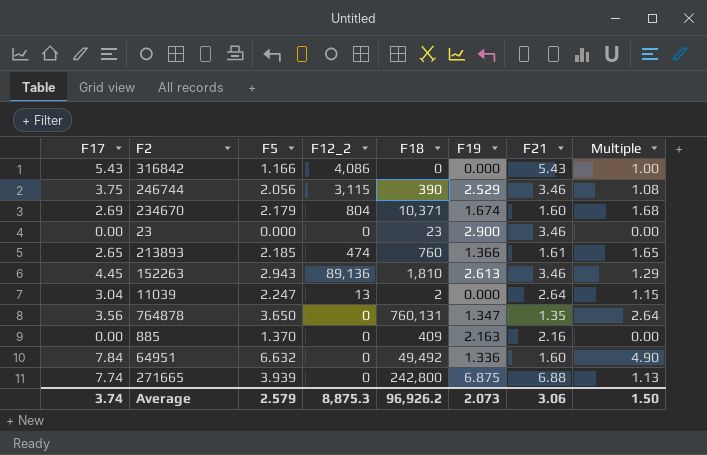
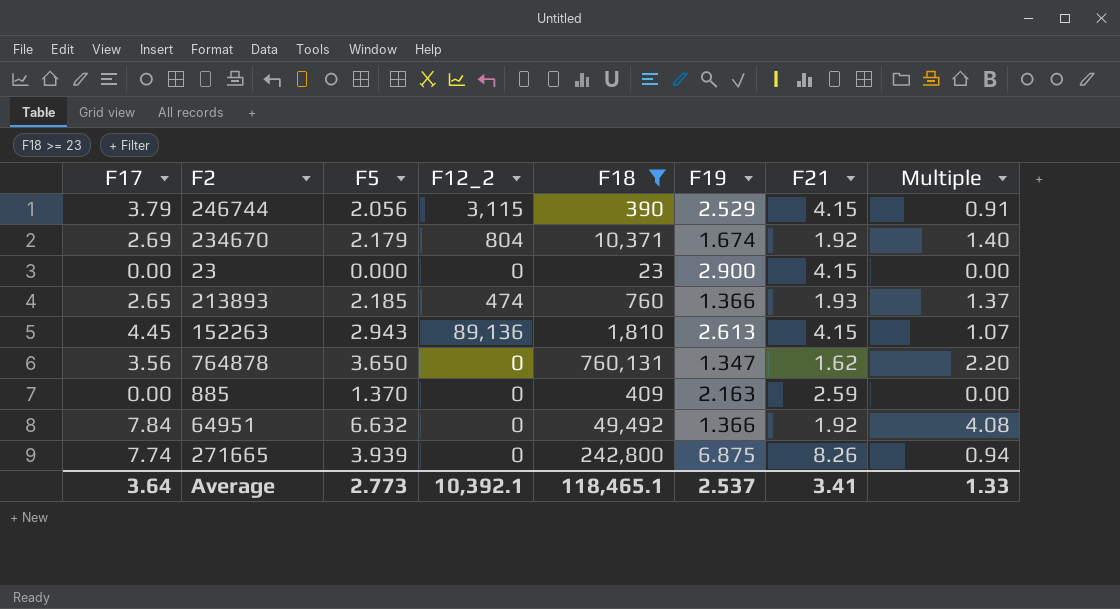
filter: none -> F18 >= 23
246744 | F17: 3.75 -> 3.79
246744 | F21: 3.46 -> 4.15
246744 | Multiple: 1.08 -> 0.91
234670 | F21: 1.60 -> 1.92
234670 | Multiple: 1.68 -> 1.40
23 | F21: 3.46 -> 4.15
213893 | F21: 1.61 -> 1.93
213893 | Multiple: 1.65 -> 1.37
152263 | F21: 3.46 -> 4.15
152263 | Multiple: 1.29 -> 1.07
764878 | F21: 1.35 -> 1.62
764878 | Multiple: 2.64 -> 2.20
885 | F21: 2.16 -> 2.59
64951 | F19: 1.336 -> 1.366
64951 | F21: 1.60 -> 1.92
64951 | Multiple: 4.90 -> 4.08
271665 | F21: 6.88 -> 8.26
271665 | Multiple: 1.13 -> 0.94
Average | F17: 3.74 -> 3.64
Average | F5: 2.579 -> 2.773
Average | F12_2: 8,875.3 -> 10,392.1
Average | F18: 96,926.2 -> 118,465.1
Average | F19: 2.073 -> 2.537
Average | F21: 3.06 -> 3.41
Average | Multiple: 1.50 -> 1.33

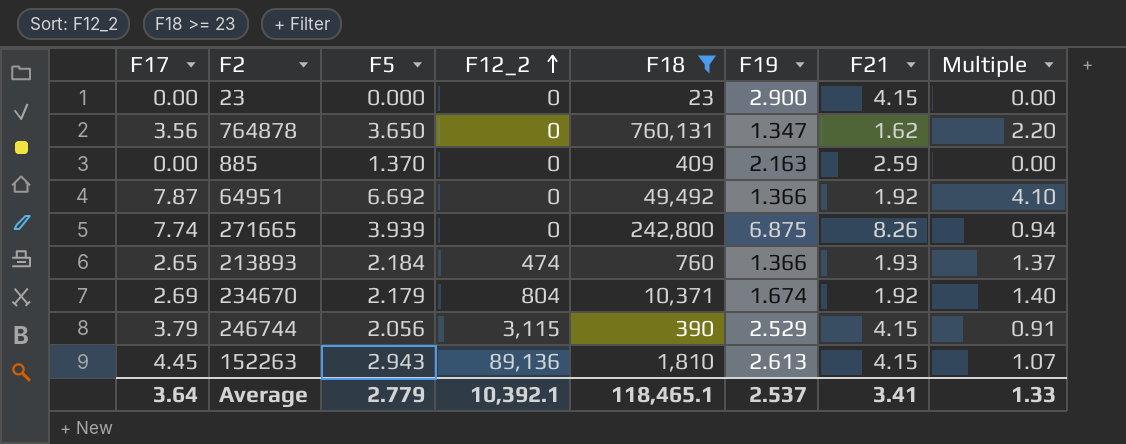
row order: none -> F12_2 ascending
64951 | F17: 7.84 -> 7.87
64951 | F5: 6.632 -> 6.692
64951 | Multiple: 4.08 -> 4.10
213893 | F5: 2.185 -> 2.184
Average | F5: 2.773 -> 2.779

